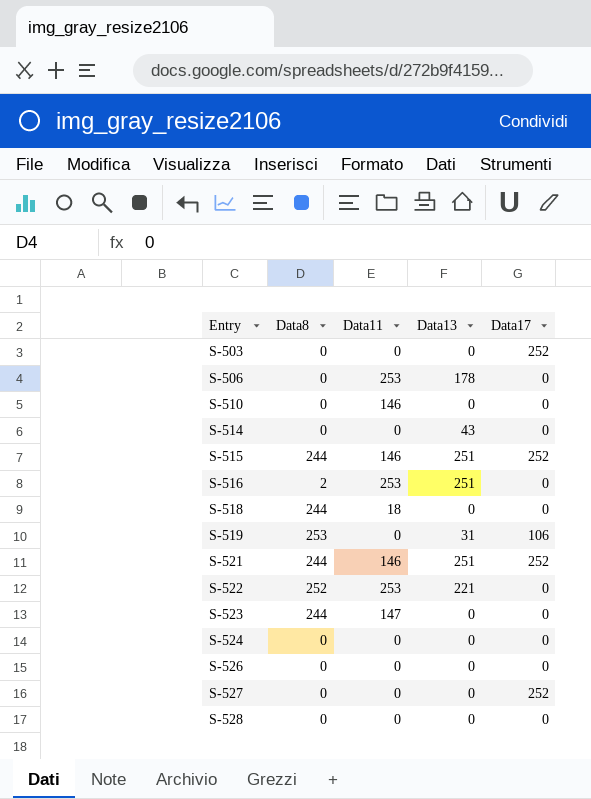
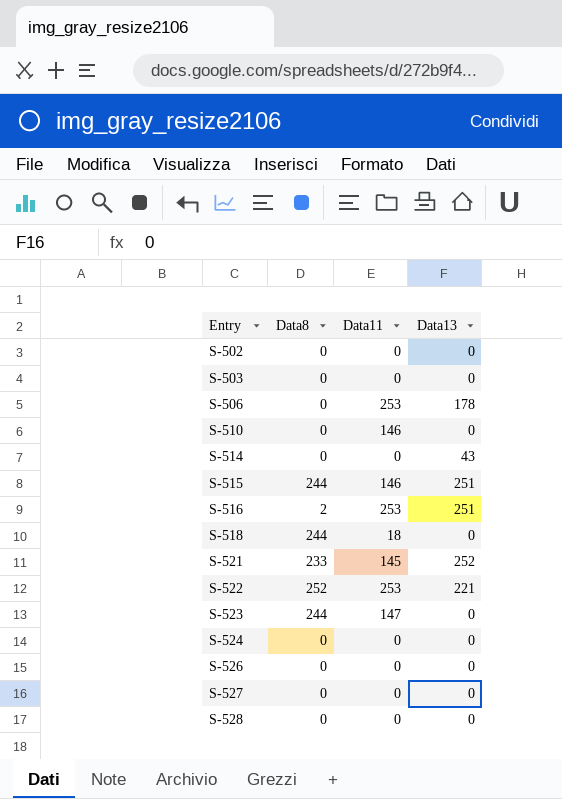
column Data17 | position: 5 -> none
row S-519: 253 | 0 | 31 | 106 -> none
row S-502: none -> 0 | 0 | 0
S-521 | Data8: 244 -> 233
S-521 | Data11: 146 -> 145
S-521 | Data13: 251 -> 252

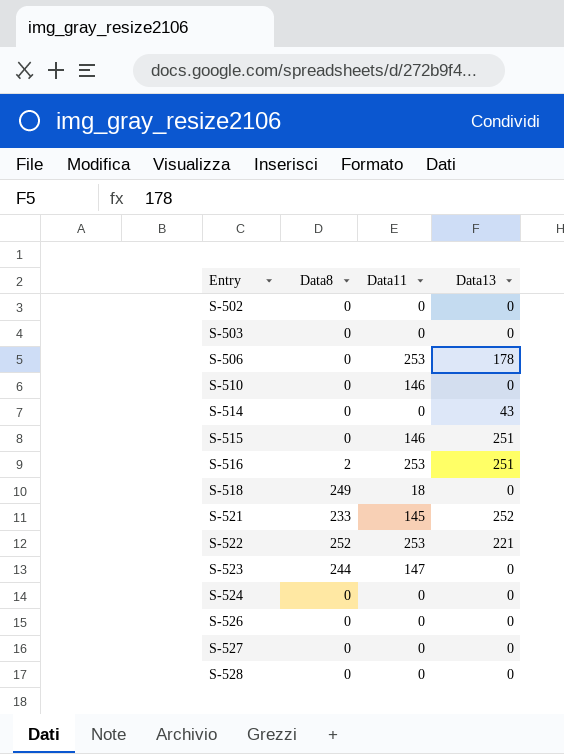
S-515 | Data8: 244 -> 0
S-518 | Data8: 244 -> 249

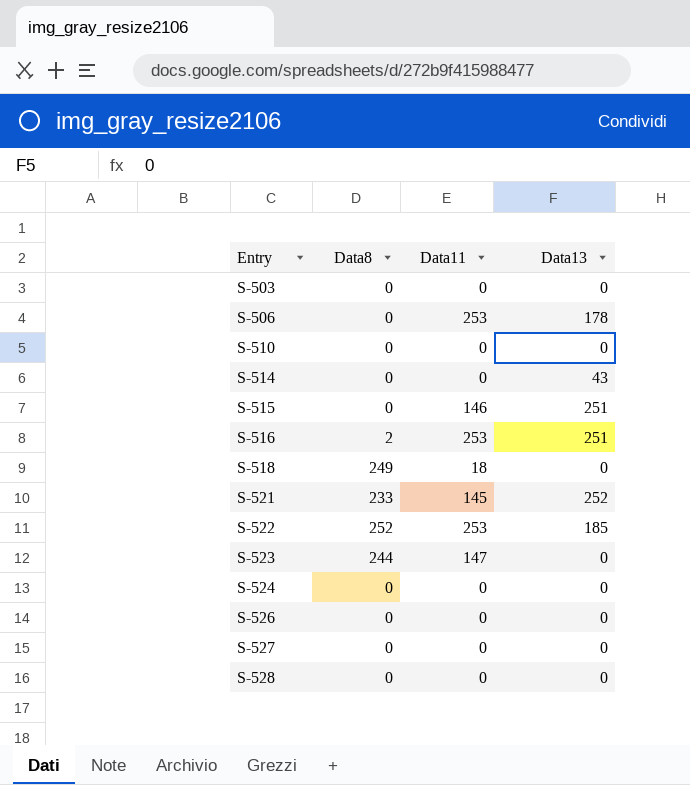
row S-502: 0 | 0 | 0 -> none
S-510 | Data11: 146 -> 0
S-522 | Data13: 221 -> 185

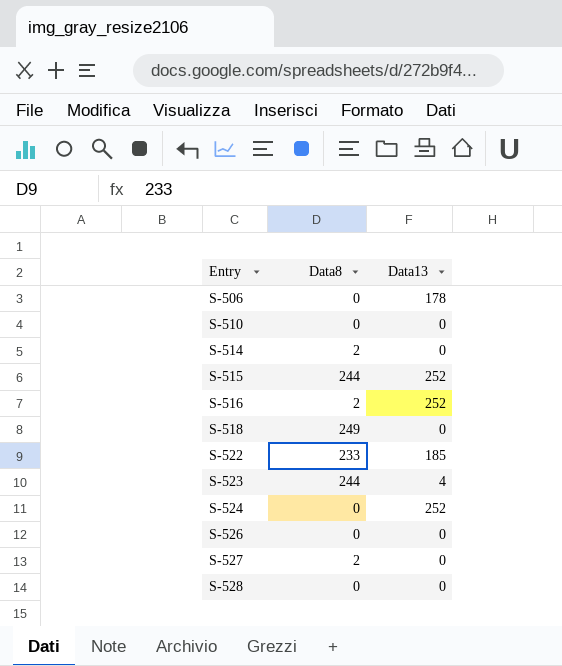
column Data11 | position: 3 -> none
row S-503: 0 | 0 | 0 -> none
row S-521: 233 | 145 | 252 -> none
S-514 | Data8: 0 -> 2
S-514 | Data13: 43 -> 0
S-515 | Data8: 0 -> 244
S-515 | Data13: 251 -> 252
S-516 | Data13: 251 -> 252
S-522 | Data8: 252 -> 233
S-523 | Data13: 0 -> 4
S-524 | Data13: 0 -> 252
S-527 | Data8: 0 -> 2

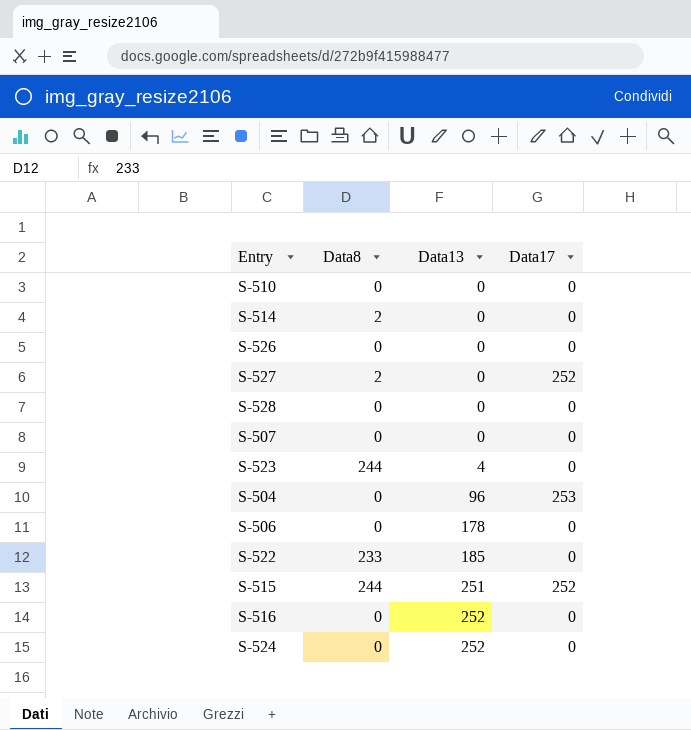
row order: Entry ascending -> Data13 ascending
column Data17 | position: none -> 4
row S-518: 249 | 0 -> none
row S-507: none -> 0 | 0 | 0
row S-504: none -> 0 | 96 | 253
S-515 | Data13: 252 -> 251
S-516 | Data8: 2 -> 0

